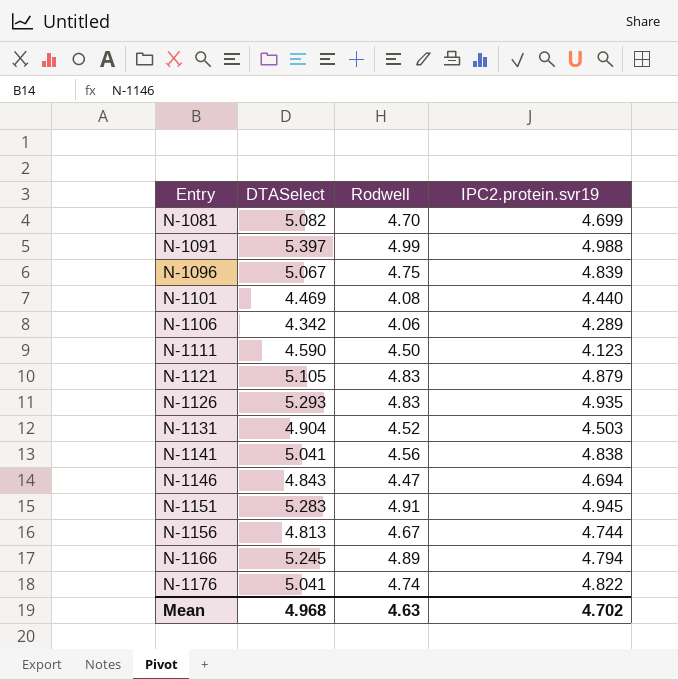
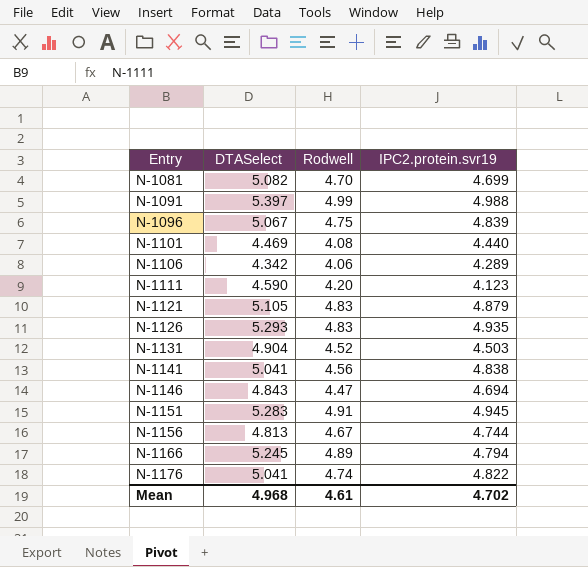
N-1111 | Rodwell: 4.50 -> 4.20
Mean | Rodwell: 4.63 -> 4.61

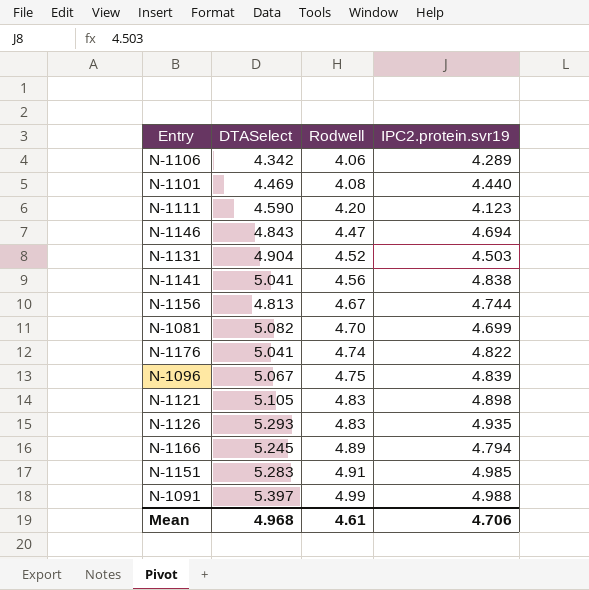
row order: Entry ascending -> Rodwell ascending
N-1121 | IPC2.protein.svr19: 4.879 -> 4.898
N-1151 | IPC2.protein.svr19: 4.945 -> 4.985
Mean | IPC2.protein.svr19: 4.702 -> 4.706

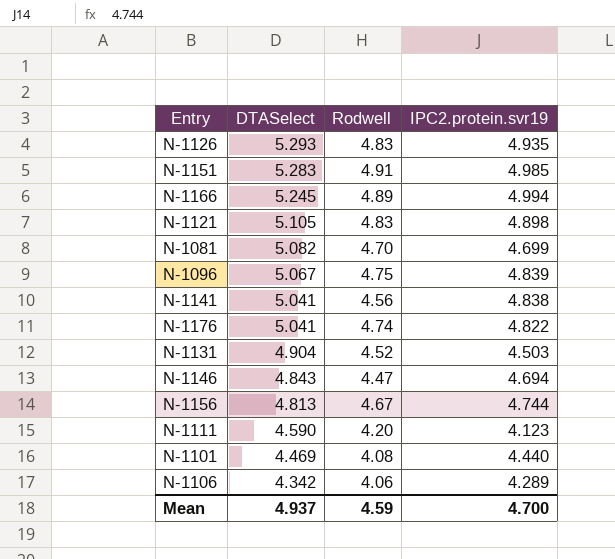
row order: Rodwell ascending -> DTASelect descending
row N-1091: 5.397 | 4.99 | 4.988 -> none
N-1166 | IPC2.protein.svr19: 4.794 -> 4.994
Mean | DTASelect: 4.968 -> 4.937
Mean | Rodwell: 4.61 -> 4.59
Mean | IPC2.protein.svr19: 4.706 -> 4.700

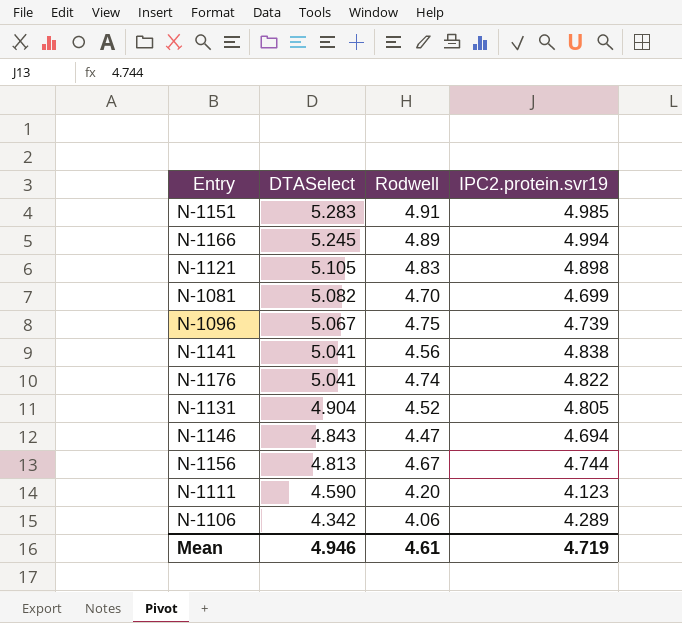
row N-1126: 5.293 | 4.83 | 4.935 -> none
row N-1101: 4.469 | 4.08 | 4.440 -> none
N-1096 | IPC2.protein.svr19: 4.839 -> 4.739
N-1131 | IPC2.protein.svr19: 4.503 -> 4.805
Mean | DTASelect: 4.937 -> 4.946
Mean | Rodwell: 4.59 -> 4.61
Mean | IPC2.protein.svr19: 4.700 -> 4.719

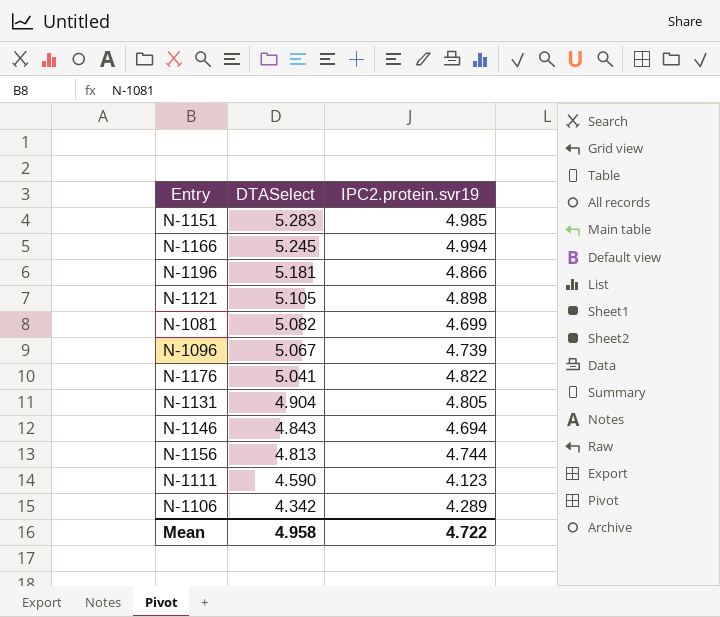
column Rodwell | position: 3 -> none
row N-1141: 5.041 | 4.56 | 4.838 -> none
row N-1196: none -> 5.181 | 4.866
Mean | DTASelect: 4.946 -> 4.958
Mean | IPC2.protein.svr19: 4.719 -> 4.722

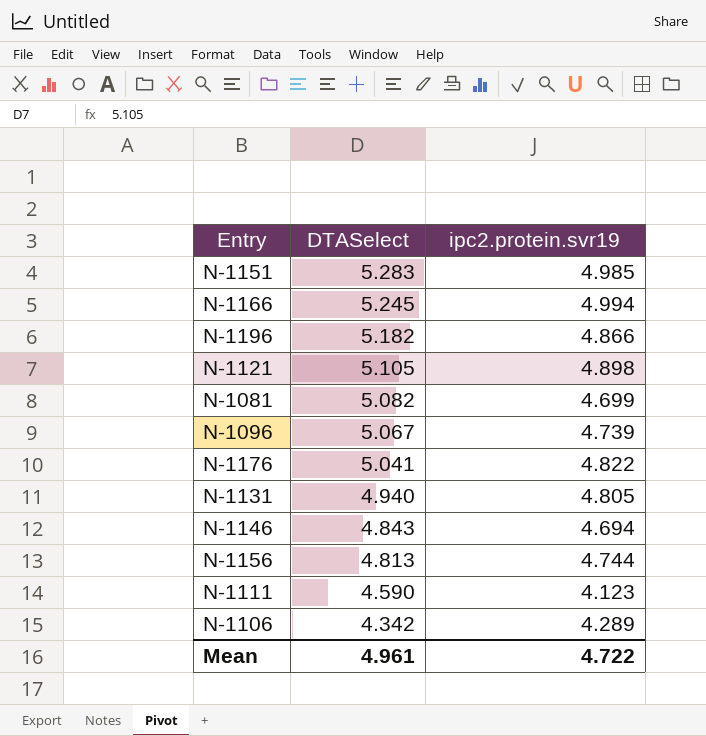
column name: IPC2.protein.svr19 -> ipc2.protein.svr19
N-1196 | DTASelect: 5.181 -> 5.182
N-1131 | DTASelect: 4.904 -> 4.940
Mean | DTASelect: 4.958 -> 4.961

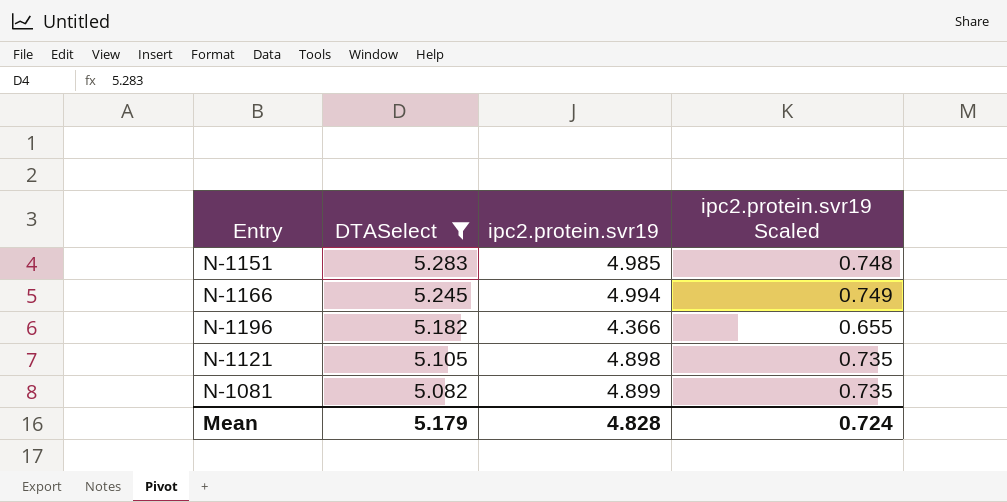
filter: none -> DTASelect >= 5.082
column ipc2.protein.svr19 Scaled | formula: none -> [ipc2.protein.svr19] * 0.15
N-1196 | ipc2.protein.svr19: 4.866 -> 4.366
N-1081 | ipc2.protein.svr19: 4.699 -> 4.899
Mean | DTASelect: 4.961 -> 5.179
Mean | ipc2.protein.svr19: 4.722 -> 4.828

